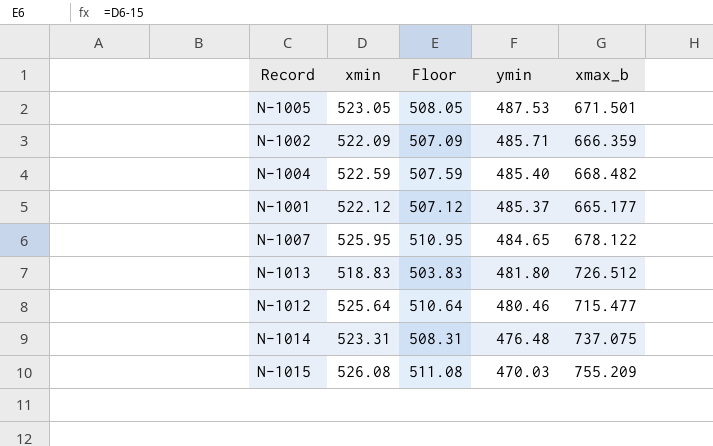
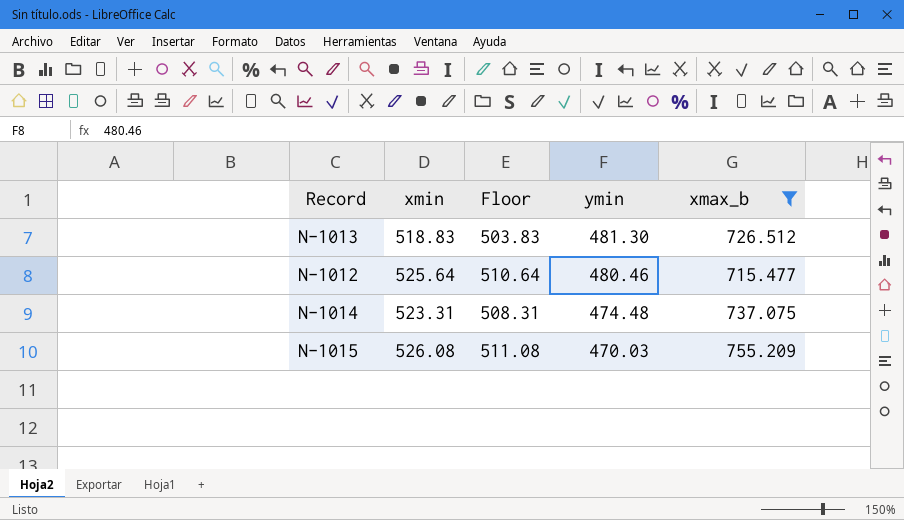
filter: none -> xmax_b >= 715.477
N-1013 | ymin: 481.80 -> 481.30
N-1014 | ymin: 476.48 -> 474.48

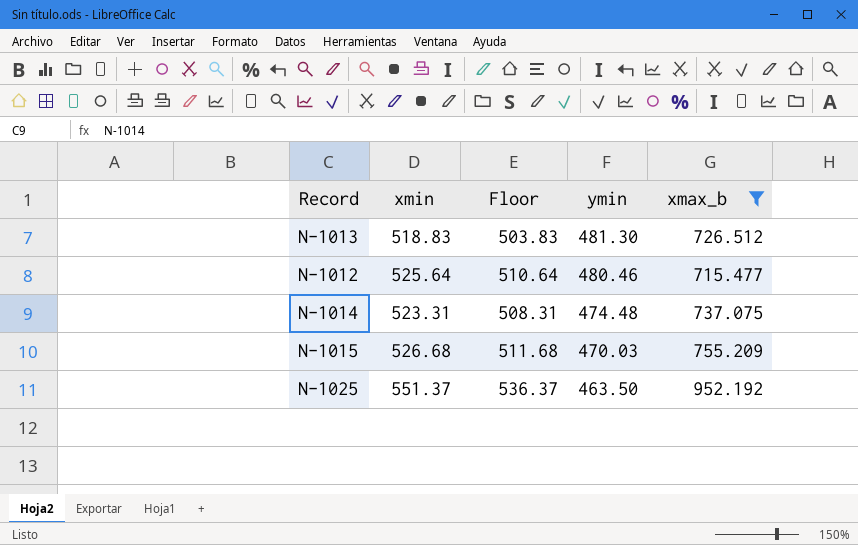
N-1015 | xmin: 526.08 -> 526.68
N-1015 | Floor: 511.08 -> 511.68
row N-1025: none -> 551.37 | 536.37 | 463.50 | 952.192

